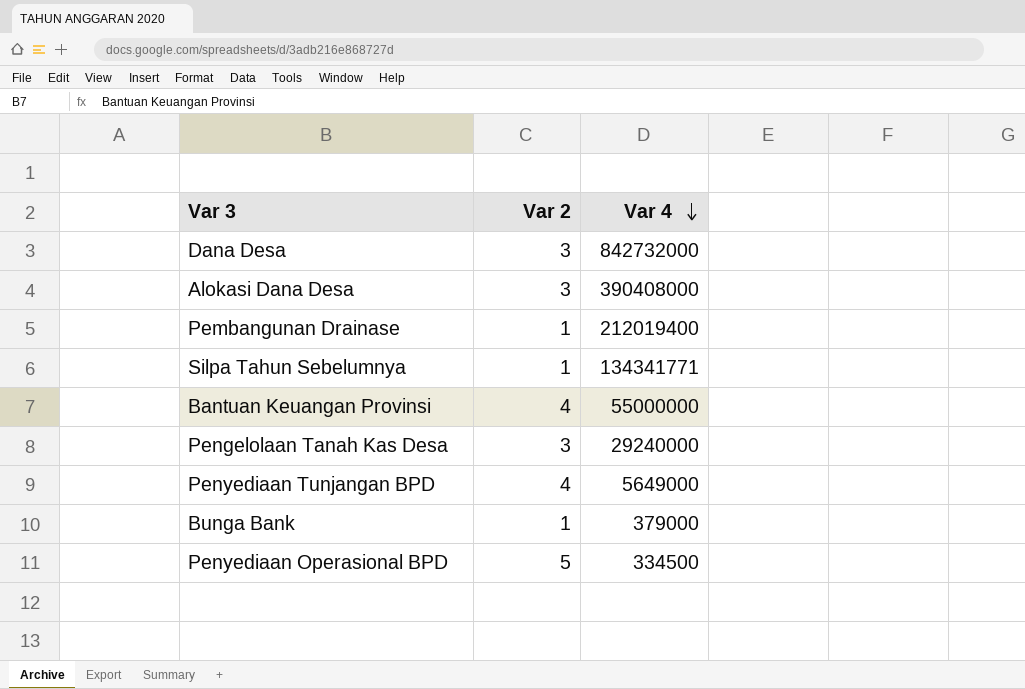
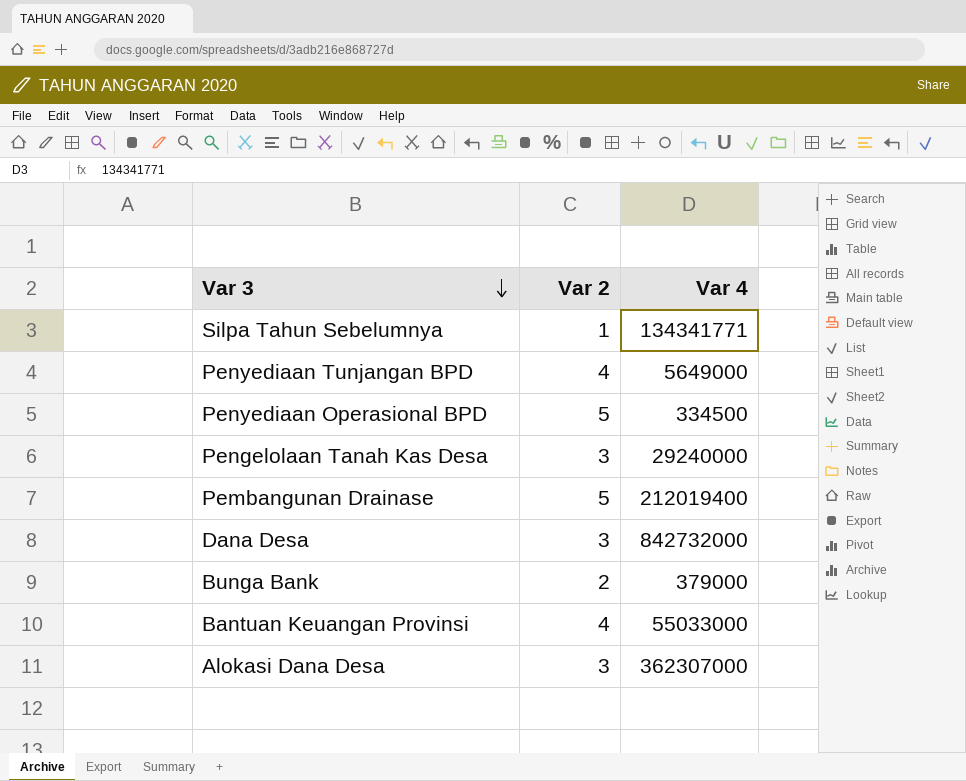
row order: Var 4 descending -> Var 3 descending
Pembangunan Drainase | Var 2: 1 -> 5
Bunga Bank | Var 2: 1 -> 2
Bantuan Keuangan Provinsi | Var 4: 55000000 -> 55033000
Alokasi Dana Desa | Var 4: 390408000 -> 362307000

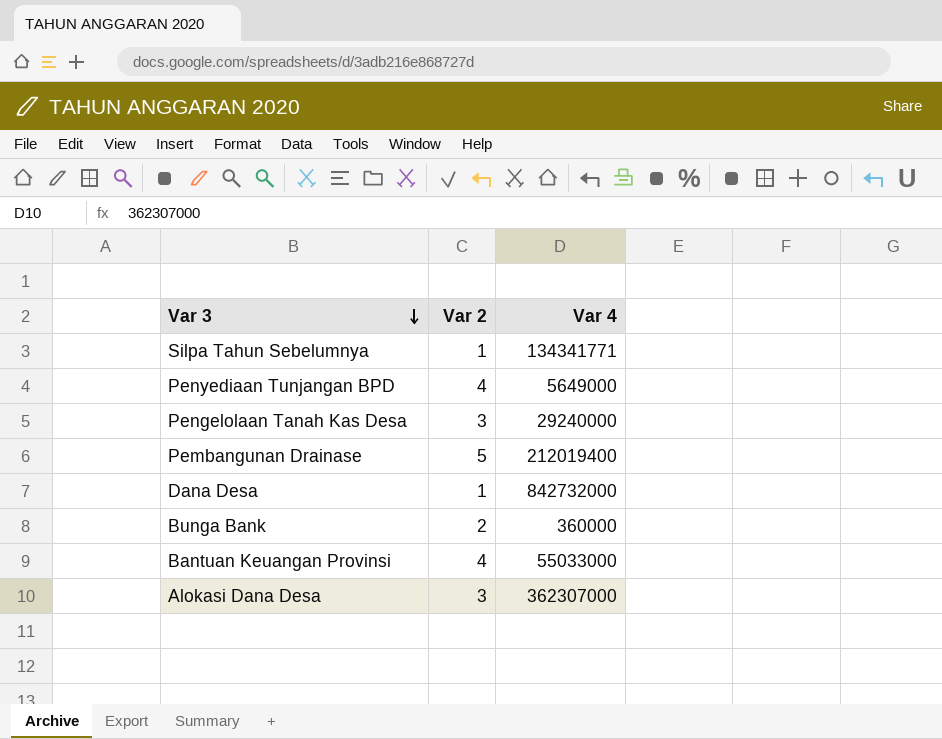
row Penyediaan Operasional BPD: 5 | 334500 -> none
Dana Desa | Var 2: 3 -> 1
Bunga Bank | Var 4: 379000 -> 360000

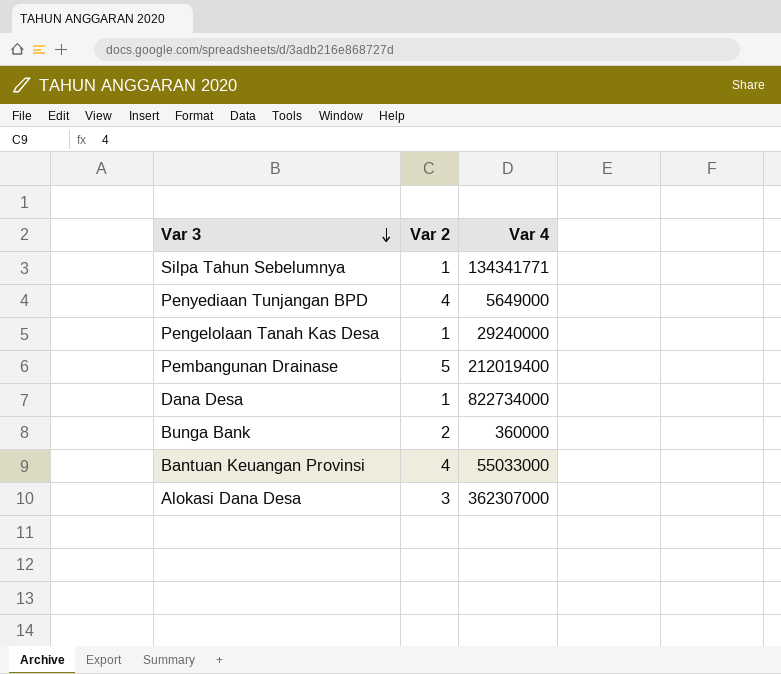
Pengelolaan Tanah Kas Desa | Var 2: 3 -> 1
Dana Desa | Var 4: 842732000 -> 822734000

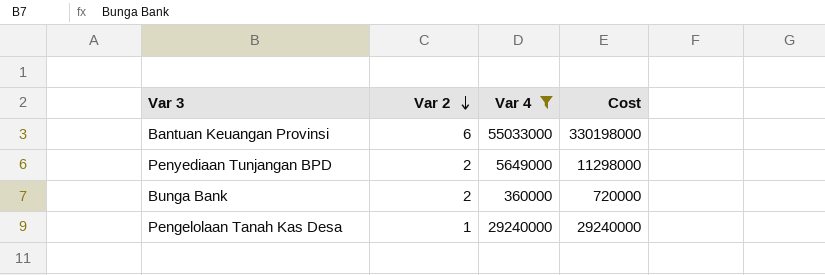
filter: none -> Var 4 <= 55033000
row order: Var 3 descending -> Var 2 descending
column Cost | formula: none -> [Var 2] * [Var 4]
Bantuan Keuangan Provinsi | Var 2: 4 -> 6
Penyediaan Tunjangan BPD | Var 2: 4 -> 2

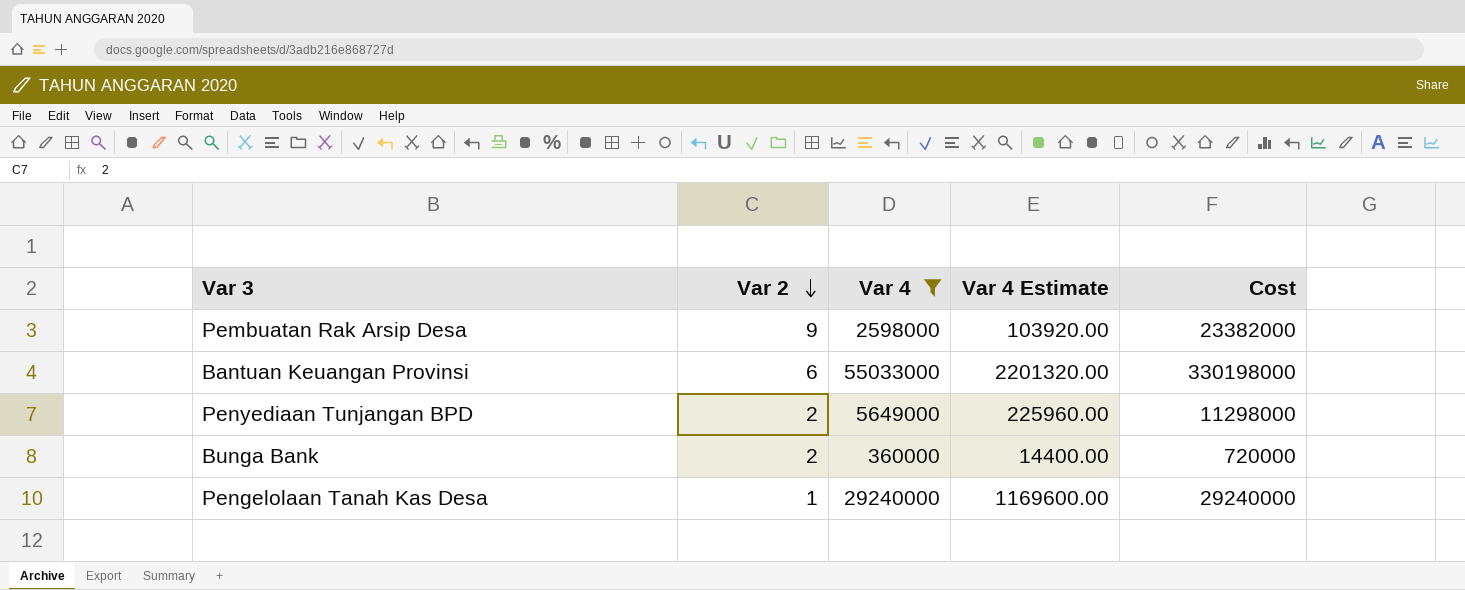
column Var 4 Estimate | formula: none -> [Var 4] * 0.04
row Pembuatan Rak Arsip Desa: none -> 9 | 2598000 | 103920.00 | 23382000

